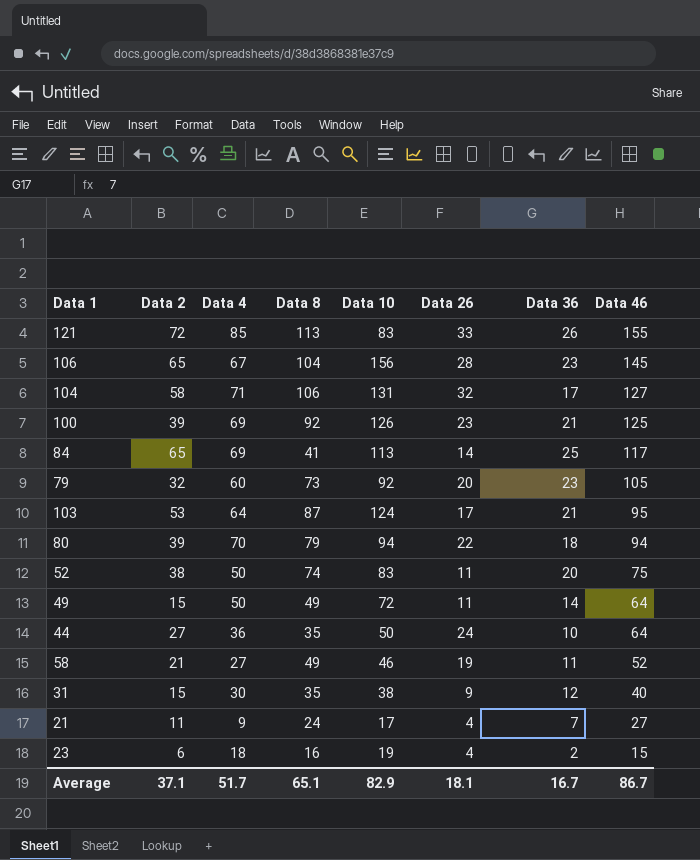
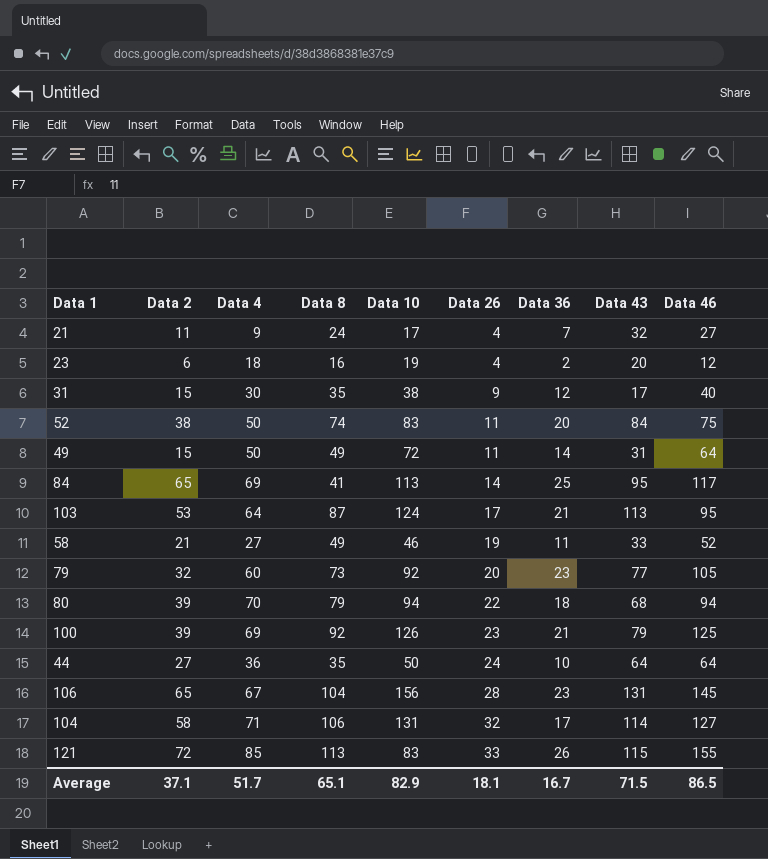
row order: Data 46 descending -> Data 26 ascending
column Data 43 | position: none -> 8
23 | Data 46: 15 -> 12
Average | Data 46: 86.7 -> 86.5

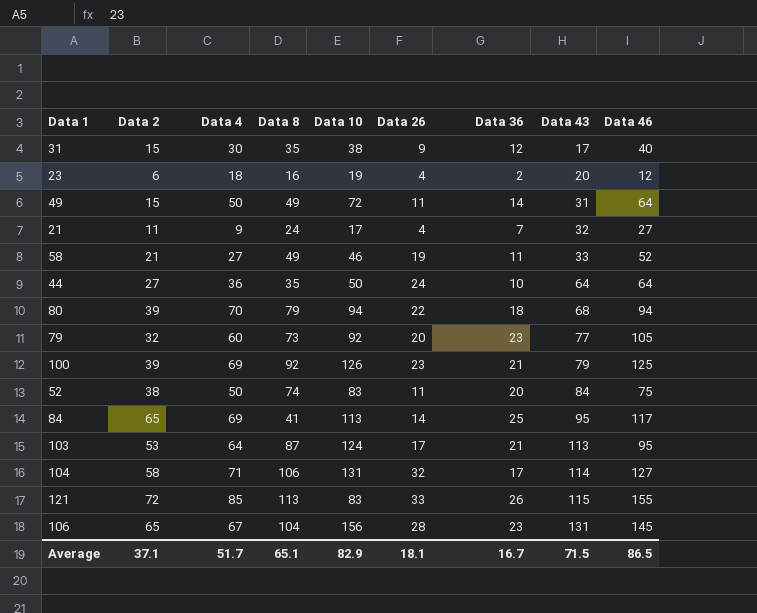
row order: Data 26 ascending -> Data 43 ascending

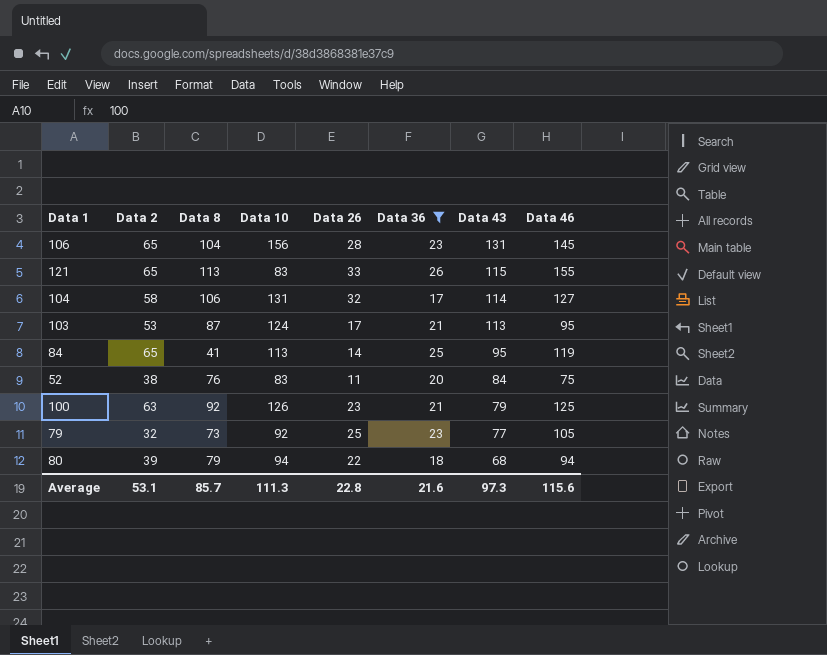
filter: none -> Data 36 >= 17
row order: Data 43 ascending -> Data 43 descending
column Data 4 | position: 3 -> none
121 | Data 2: 72 -> 65
84 | Data 46: 117 -> 119
52 | Data 8: 74 -> 76
100 | Data 2: 39 -> 63
79 | Data 26: 20 -> 25
Average | Data 2: 37.1 -> 53.1
Average | Data 8: 65.1 -> 85.7
Average | Data 10: 82.9 -> 111.3
Average | Data 26: 18.1 -> 22.8
Average | Data 36: 16.7 -> 21.6
Average | Data 43: 71.5 -> 97.3
Average | Data 46: 86.5 -> 115.6

